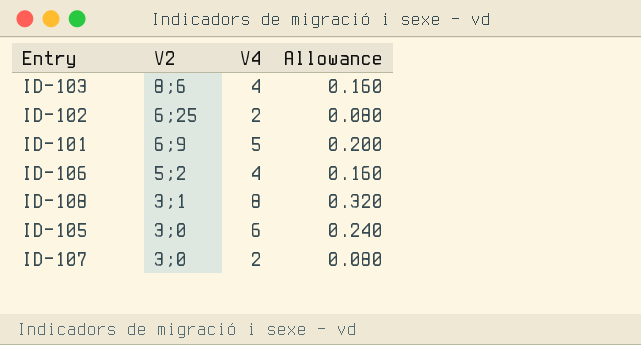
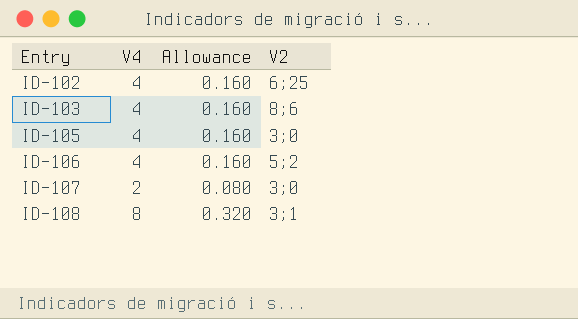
row order: V2 descending -> Entry ascending
column V2 | position: 2 -> 4
row ID-101: 6;9 | 5 | 0.200 -> none
ID-102 | V4: 2 -> 4
ID-102 | Allowance: 0.080 -> 0.160
ID-105 | V4: 6 -> 4
ID-105 | Allowance: 0.240 -> 0.160

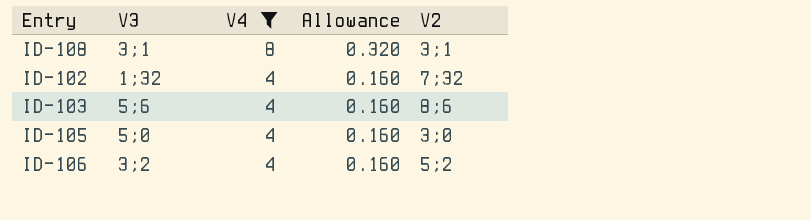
filter: none -> V4 != 2
row order: Entry ascending -> V4 descending
column V3 | position: none -> 2
ID-102 | V2: 6;25 -> 7;32

